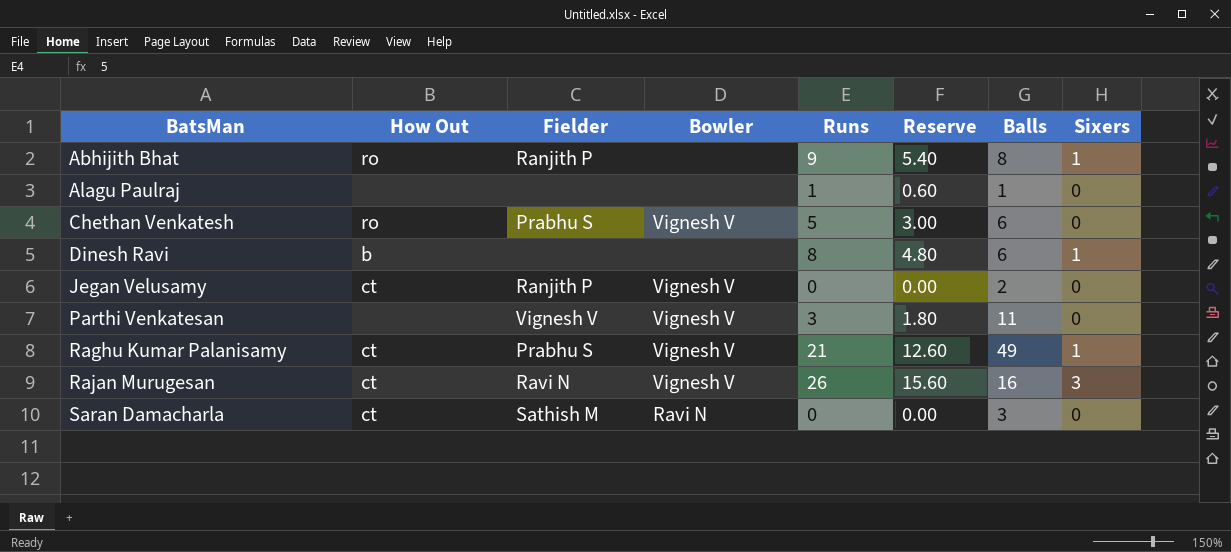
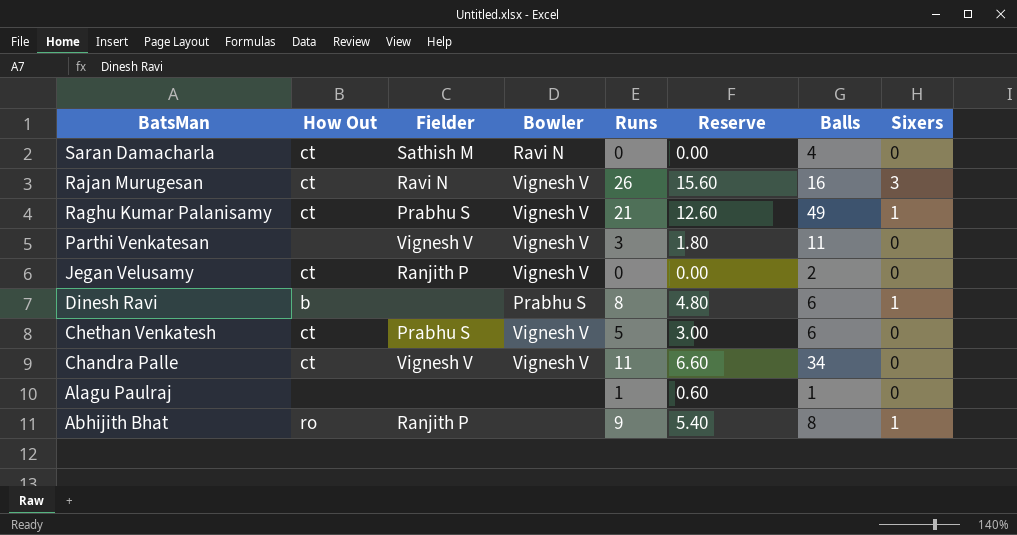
row order: BatsMan ascending -> BatsMan descending
Saran Damacharla | Balls: 3 -> 4
Dinesh Ravi | Bowler: none -> Prabhu S
Chethan Venkatesh | How Out: ro -> ct
row Chandra Palle: none -> ct | Vignesh V | Vignesh V | 11 | 6.60 | 34 | 0

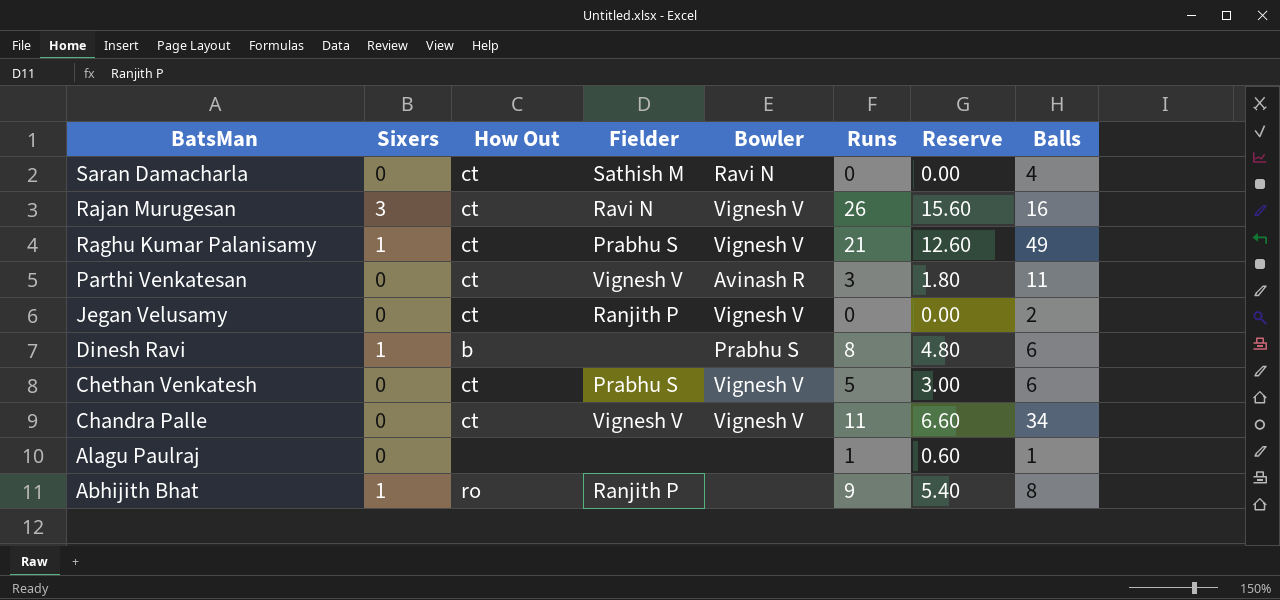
column Sixers | position: 8 -> 2
Parthi Venkatesan | How Out: none -> ct
Parthi Venkatesan | Bowler: Vignesh V -> Avinash R

